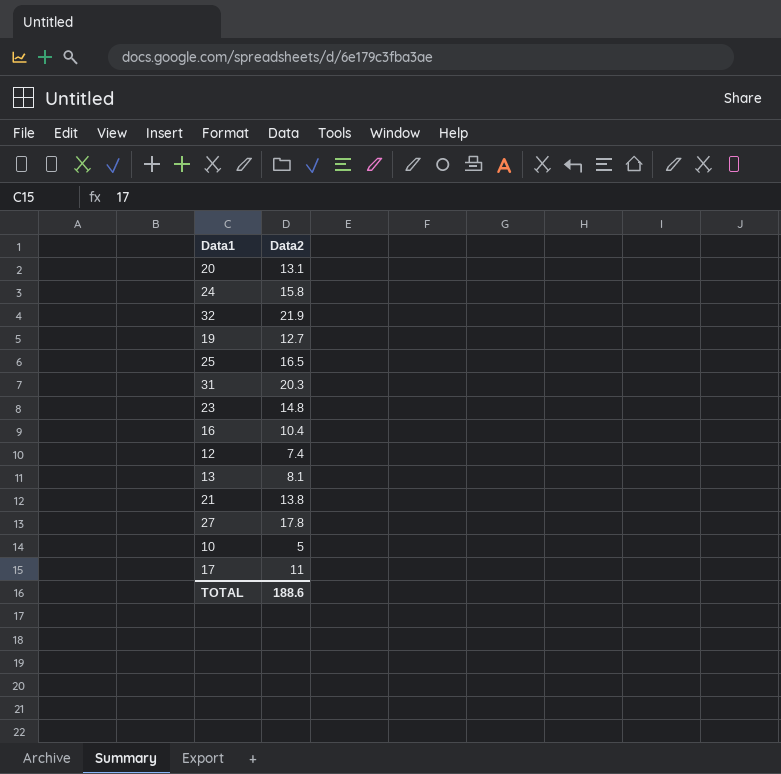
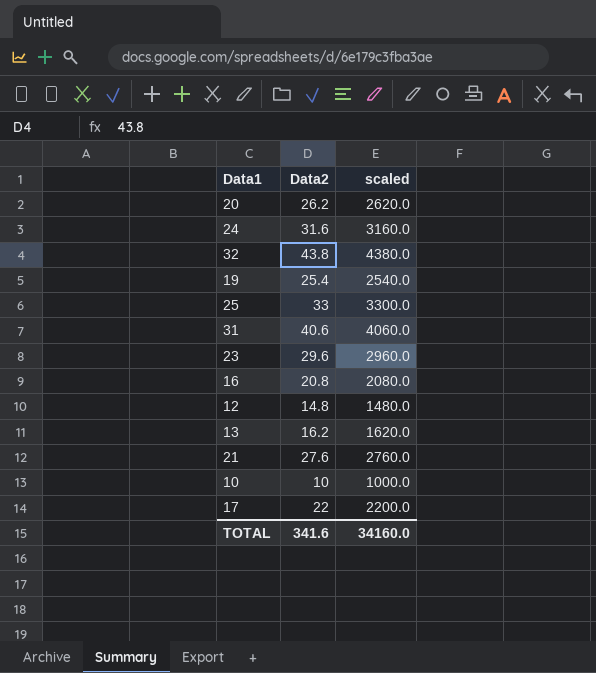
column scaled | formula: none -> [Data2] * 100
row 27: 17.8 -> none
20 | Data2: 13.1 -> 26.2
24 | Data2: 15.8 -> 31.6
32 | Data2: 21.9 -> 43.8
19 | Data2: 12.7 -> 25.4
25 | Data2: 16.5 -> 33
31 | Data2: 20.3 -> 40.6
23 | Data2: 14.8 -> 29.6
16 | Data2: 10.4 -> 20.8
12 | Data2: 7.4 -> 14.8
13 | Data2: 8.1 -> 16.2
21 | Data2: 13.8 -> 27.6
10 | Data2: 5 -> 10
17 | Data2: 11 -> 22
TOTAL | Data2: 188.6 -> 341.6

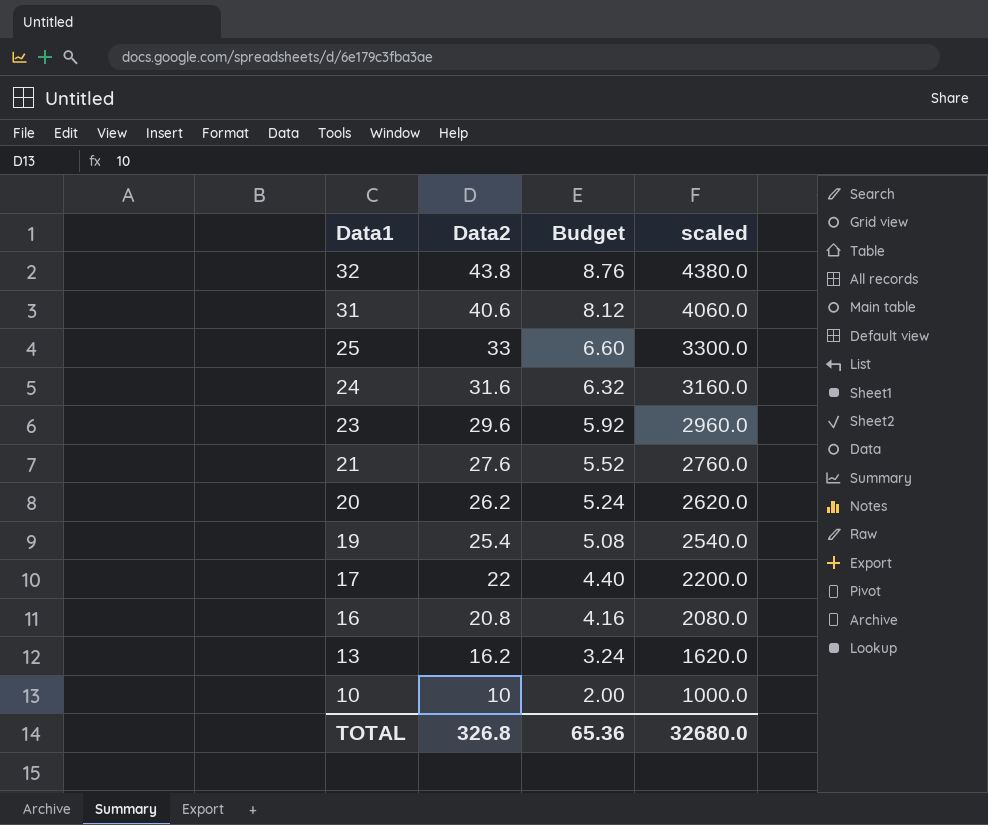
row order: none -> Data1 descending
column Budget | formula: none -> [Data2] * 0.2
row 12: 14.8 | 1480.0 -> none
TOTAL | Data2: 341.6 -> 326.8
TOTAL | scaled: 34160.0 -> 32680.0

